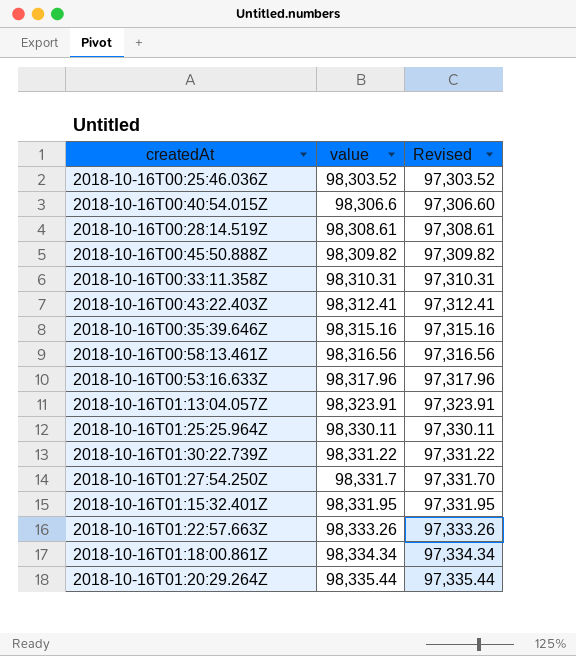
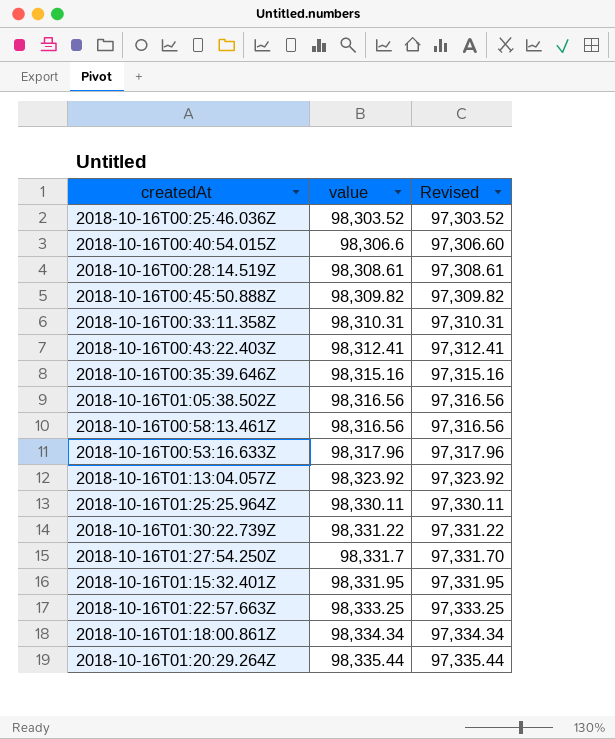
row 2018-10-16T01:05:38.502Z: none -> 98,316.56 | 97,316.56
2018-10-16T01:13:04.057Z | value: 98,323.91 -> 98,323.92
2018-10-16T01:13:04.057Z | Revised: 97,323.91 -> 97,323.92
2018-10-16T01:22:57.663Z | value: 98,333.26 -> 98,333.25
2018-10-16T01:22:57.663Z | Revised: 97,333.26 -> 97,333.25

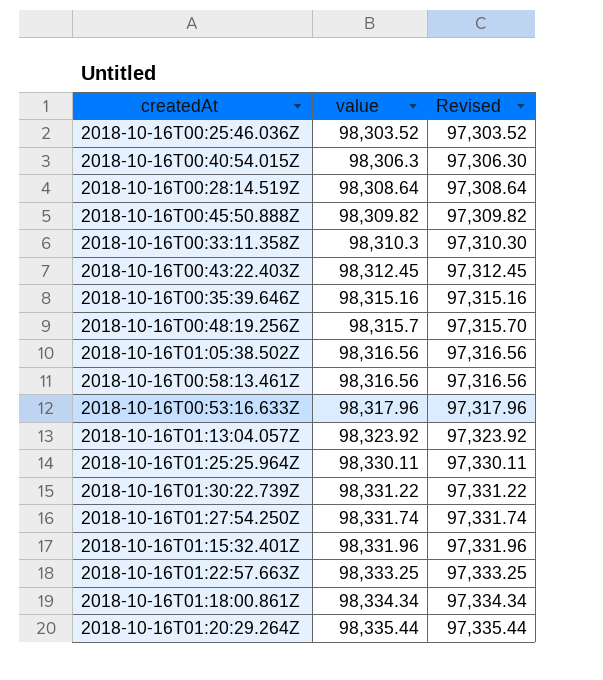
2018-10-16T00:40:54.015Z | value: 98,306.6 -> 98,306.3
2018-10-16T00:40:54.015Z | Revised: 97,306.60 -> 97,306.30
2018-10-16T00:28:14.519Z | value: 98,308.61 -> 98,308.64
2018-10-16T00:28:14.519Z | Revised: 97,308.61 -> 97,308.64
2018-10-16T00:33:11.358Z | value: 98,310.31 -> 98,310.3
2018-10-16T00:33:11.358Z | Revised: 97,310.31 -> 97,310.30
2018-10-16T00:43:22.403Z | value: 98,312.41 -> 98,312.45
2018-10-16T00:43:22.403Z | Revised: 97,312.41 -> 97,312.45
row 2018-10-16T00:48:19.256Z: none -> 98,315.7 | 97,315.70
2018-10-16T01:27:54.250Z | value: 98,331.7 -> 98,331.74
2018-10-16T01:27:54.250Z | Revised: 97,331.70 -> 97,331.74
2018-10-16T01:15:32.401Z | value: 98,331.95 -> 98,331.96
2018-10-16T01:15:32.401Z | Revised: 97,331.95 -> 97,331.96

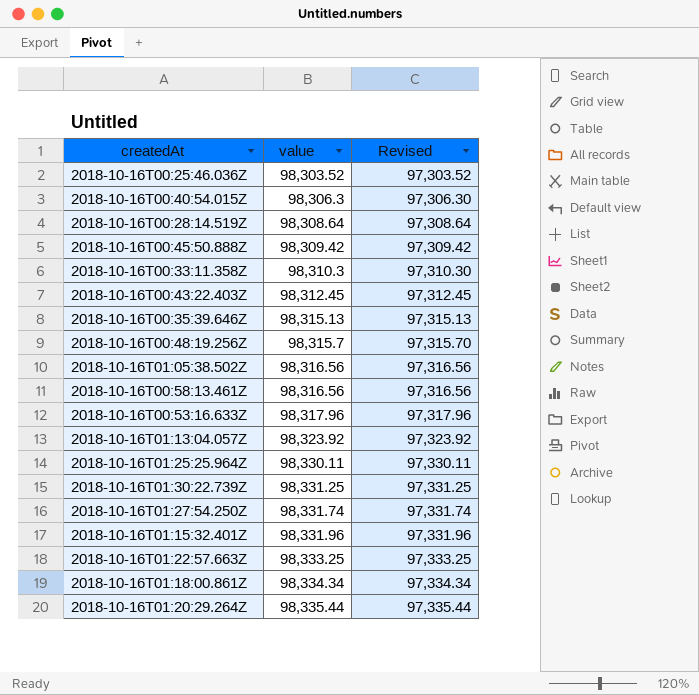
2018-10-16T00:45:50.888Z | value: 98,309.82 -> 98,309.42
2018-10-16T00:45:50.888Z | Revised: 97,309.82 -> 97,309.42
2018-10-16T00:35:39.646Z | value: 98,315.16 -> 98,315.13
2018-10-16T00:35:39.646Z | Revised: 97,315.16 -> 97,315.13
2018-10-16T01:30:22.739Z | value: 98,331.22 -> 98,331.25
2018-10-16T01:30:22.739Z | Revised: 97,331.22 -> 97,331.25

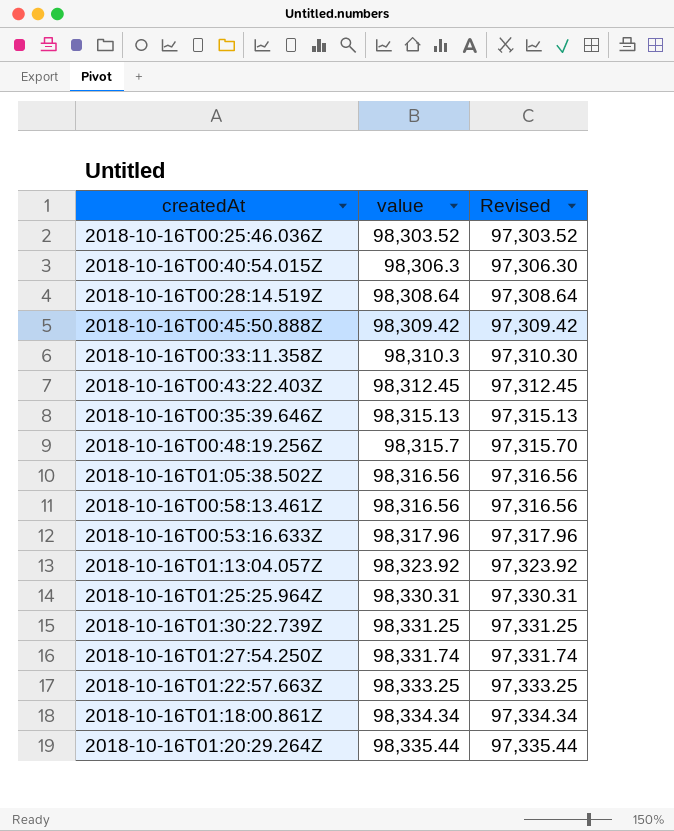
row 2018-10-16T01:15:32.401Z: 98,331.96 | 97,331.96 -> none
2018-10-16T01:25:25.964Z | value: 98,330.11 -> 98,330.31
2018-10-16T01:25:25.964Z | Revised: 97,330.11 -> 97,330.31

